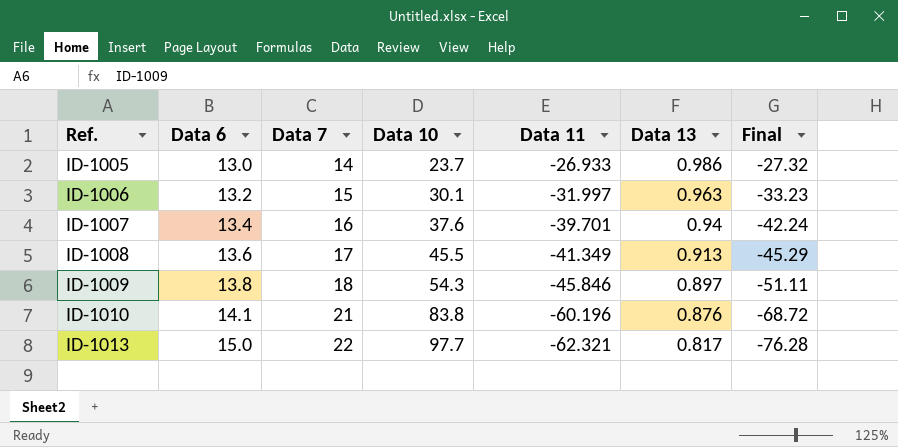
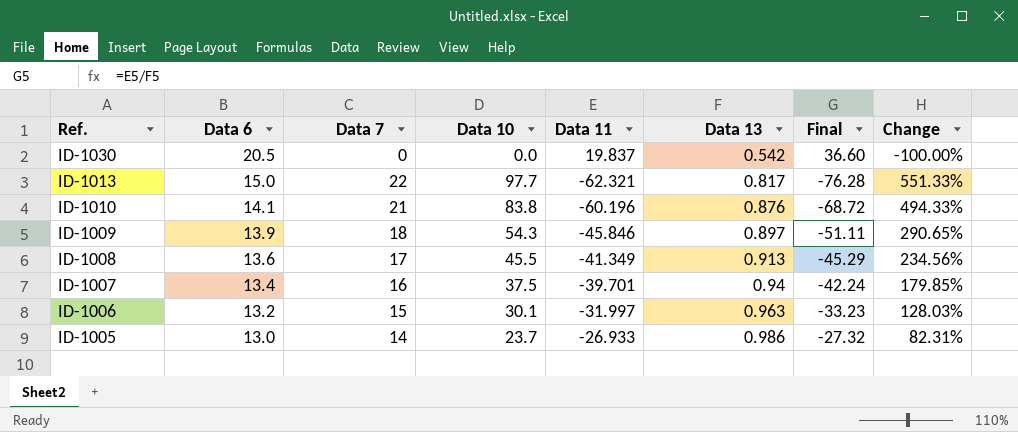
row order: Ref. ascending -> Ref. descending
column Change | formula: none -> ([Data 10] - [Data 6]) / [Data 6]
row ID-1030: none -> 20.5 | 0 | 0.0 | 19.837 | 0.542 | 36.60 | -100.00%
ID-1009 | Data 6: 13.8 -> 13.9
ID-1007 | Data 10: 37.6 -> 37.5

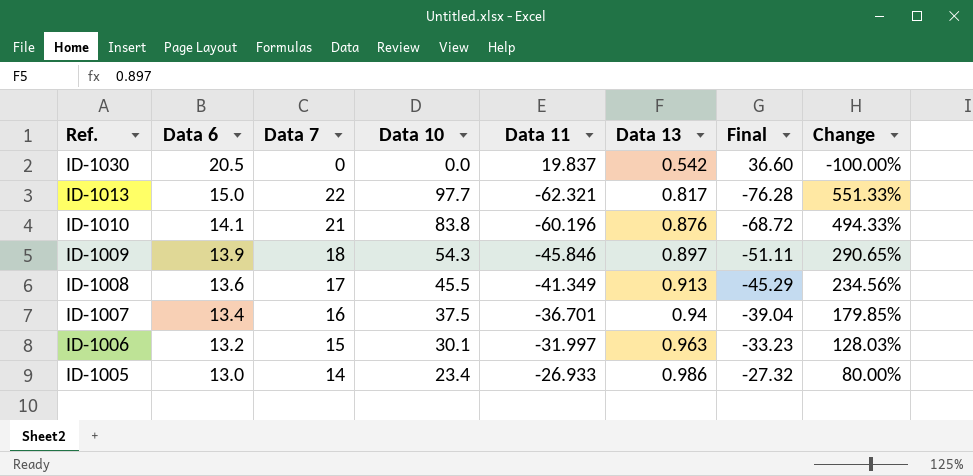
ID-1007 | Data 11: -39.701 -> -36.701
ID-1007 | Final: -42.24 -> -39.04
ID-1005 | Data 10: 23.7 -> 23.4
ID-1005 | Change: 82.31% -> 80.00%

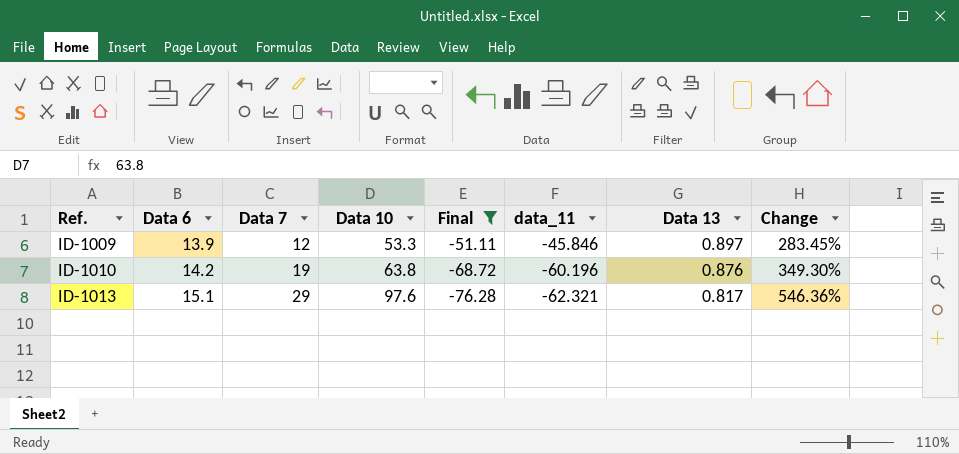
filter: none -> Final <= -51.11
row order: Ref. descending -> Ref. ascending
column Final | position: 7 -> 5
column name: Data 11 -> data_11
ID-1009 | Data 7: 18 -> 12
ID-1009 | Data 10: 54.3 -> 53.3
ID-1009 | Change: 290.65% -> 283.45%
ID-1010 | Data 6: 14.1 -> 14.2
ID-1010 | Data 7: 21 -> 19
ID-1010 | Data 10: 83.8 -> 63.8
ID-1010 | Change: 494.33% -> 349.30%
ID-1013 | Data 6: 15.0 -> 15.1
ID-1013 | Data 7: 22 -> 29
ID-1013 | Data 10: 97.7 -> 97.6
ID-1013 | Change: 551.33% -> 546.36%

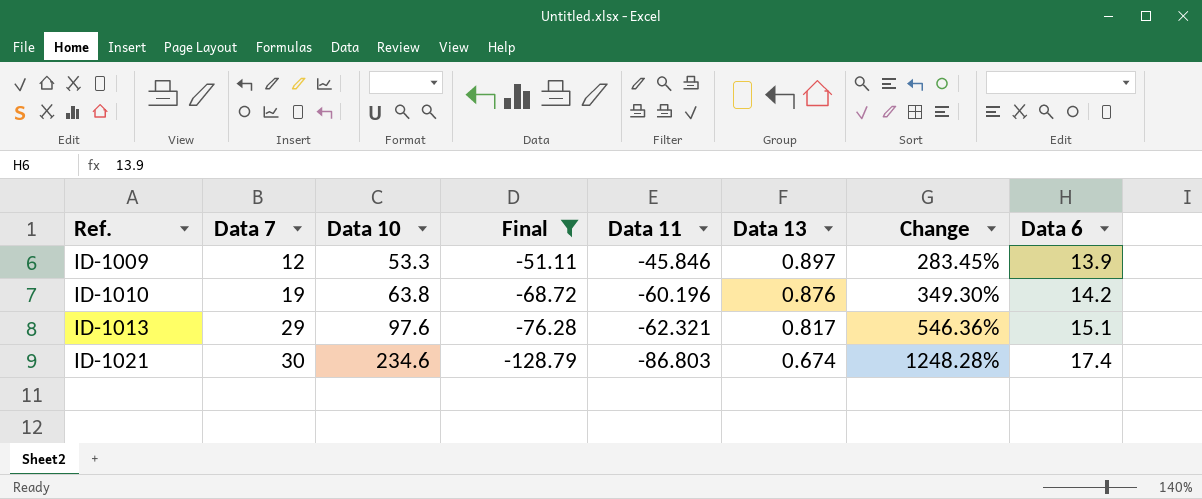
column name: data_11 -> Data 11
column Data 6 | position: 2 -> 8
row ID-1021: none -> 30 | 234.6 | -128.79 | -86.803 | 0.674 | 1248.28% | 17.4

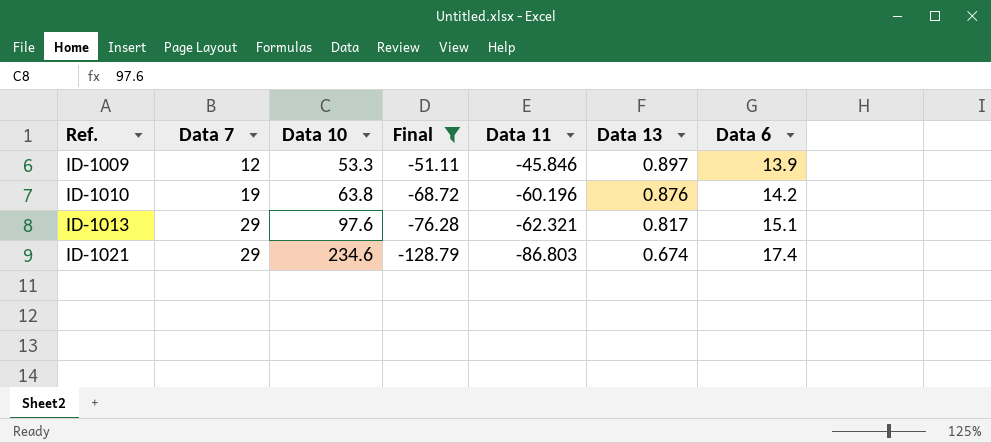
column Change | formula: ([Data 10] - [Data 6]) / [Data 6] -> none
ID-1021 | Data 7: 30 -> 29

